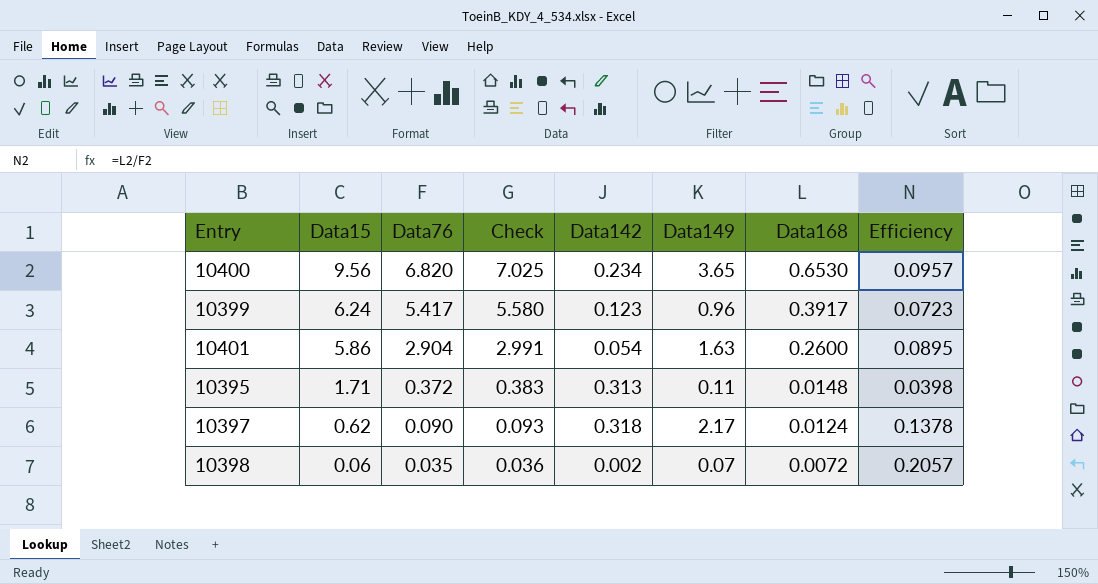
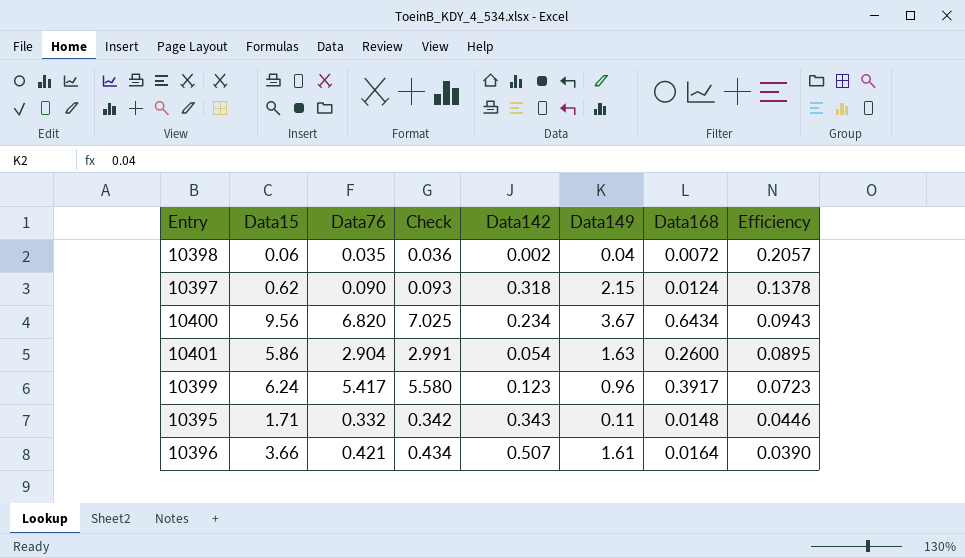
row order: Data15 descending -> Efficiency descending
10398 | Data149: 0.07 -> 0.04
10397 | Data149: 2.17 -> 2.15
10400 | Data149: 3.65 -> 3.67
10400 | Data168: 0.6530 -> 0.6434
10400 | Efficiency: 0.0957 -> 0.0943
10395 | Data76: 0.372 -> 0.332
10395 | Check: 0.383 -> 0.342
10395 | Data142: 0.313 -> 0.343
10395 | Efficiency: 0.0398 -> 0.0446
row 10396: none -> 3.66 | 0.421 | 0.434 | 0.507 | 1.61 | 0.0164 | 0.0390

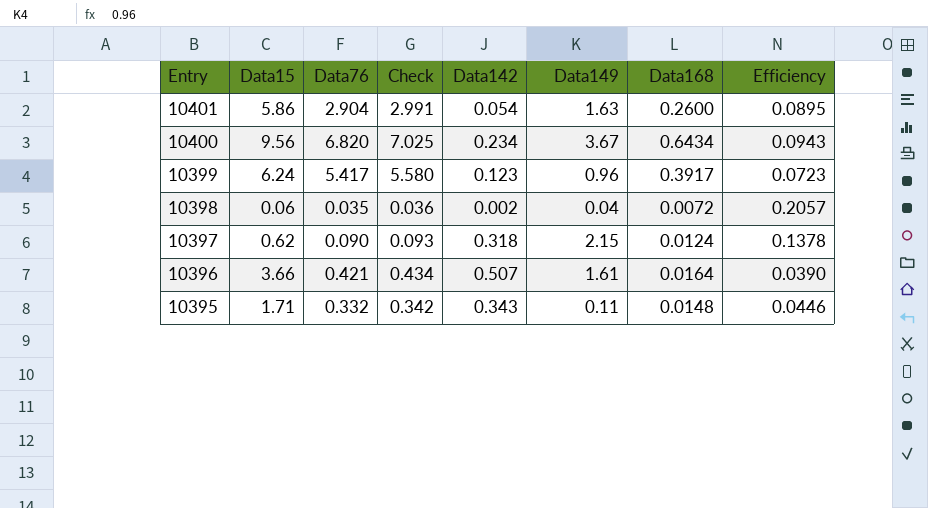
row order: Efficiency descending -> Entry descending

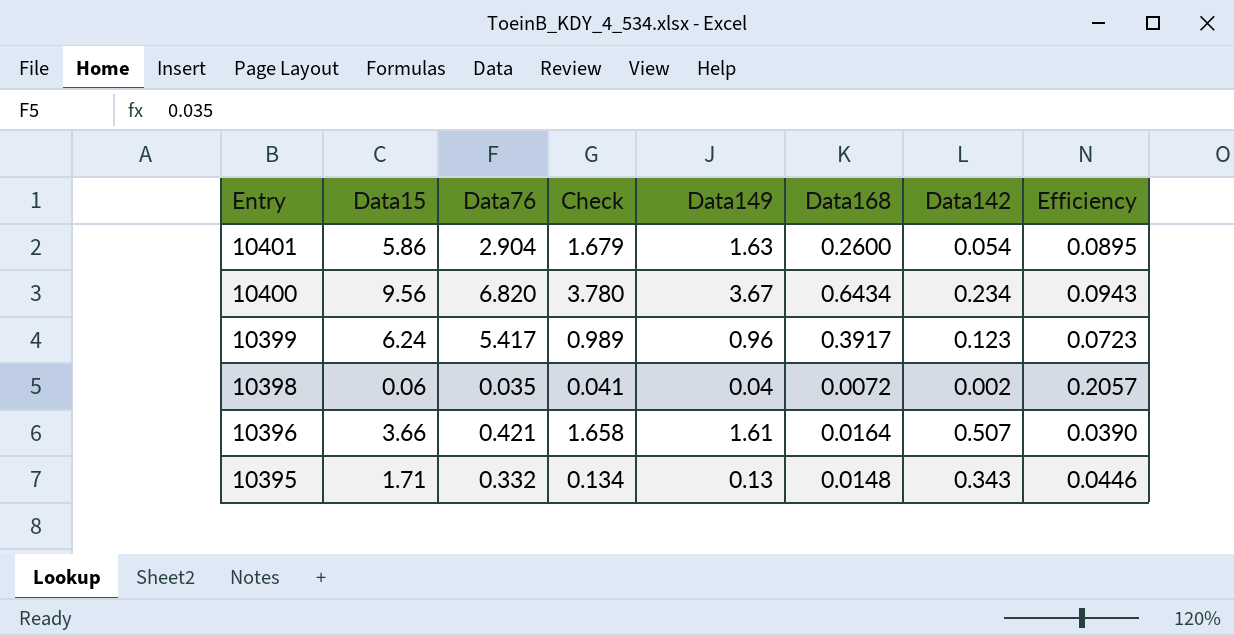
column Check | formula: [Data76] * 1.03 -> [Data149] * 1.03
column Data142 | position: 5 -> 7
row 10397: 0.62 | 0.090 | 0.093 | 0.318 | 2.15 | 0.0124 | 0.1378 -> none
10395 | Data149: 0.11 -> 0.13

